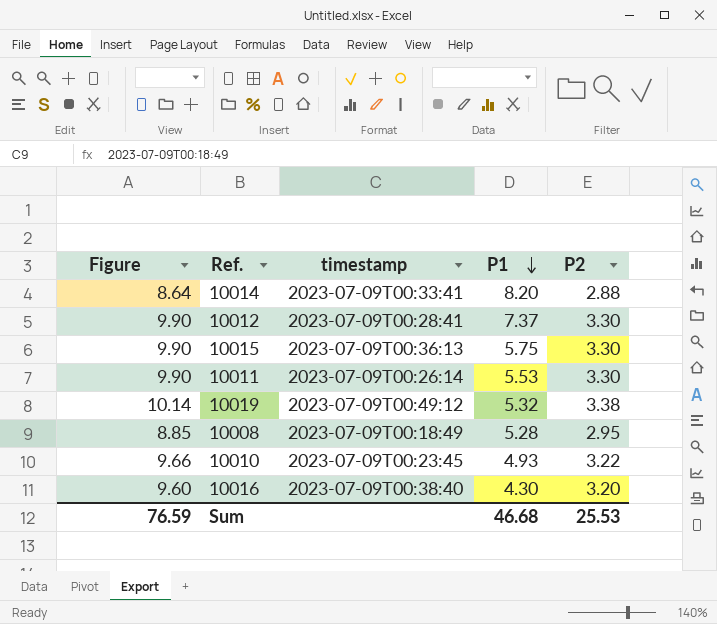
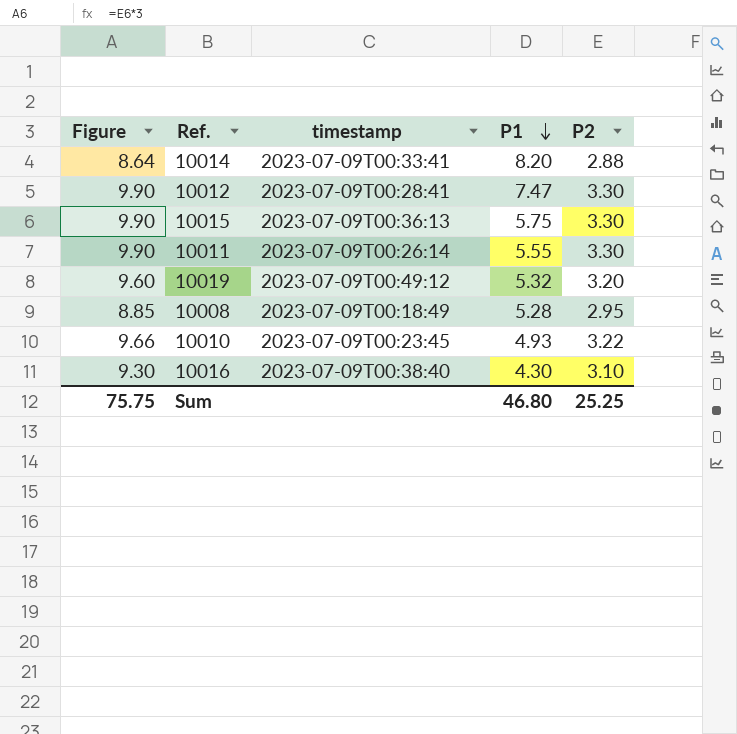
10012 | P1: 7.37 -> 7.47
10011 | P1: 5.53 -> 5.55
10019 | Figure: 10.14 -> 9.60
10019 | P2: 3.38 -> 3.20
10016 | Figure: 9.60 -> 9.30
10016 | P2: 3.20 -> 3.10
Sum | Figure: 76.59 -> 75.75
Sum | P1: 46.68 -> 46.80
Sum | P2: 25.53 -> 25.25

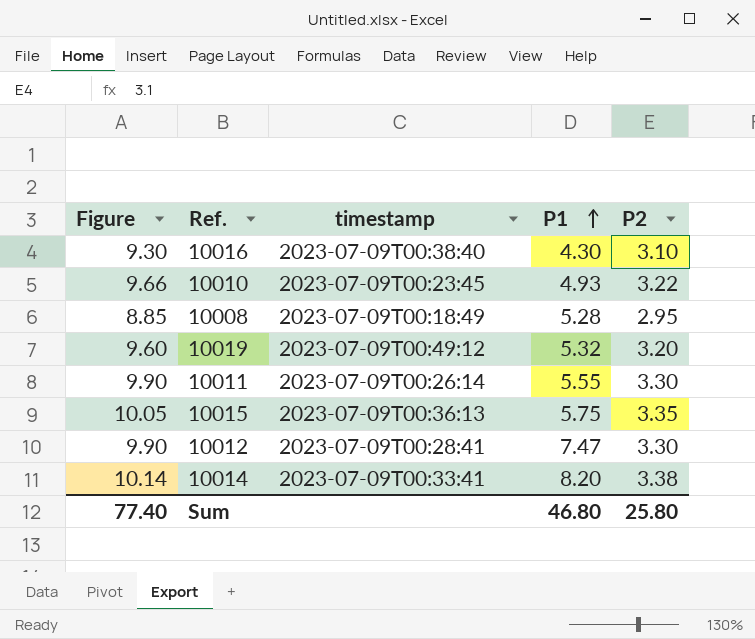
row order: P1 descending -> P1 ascending
10015 | Figure: 9.90 -> 10.05
10015 | P2: 3.30 -> 3.35
10014 | Figure: 8.64 -> 10.14
10014 | P2: 2.88 -> 3.38
Sum | Figure: 75.75 -> 77.40
Sum | P2: 25.25 -> 25.80

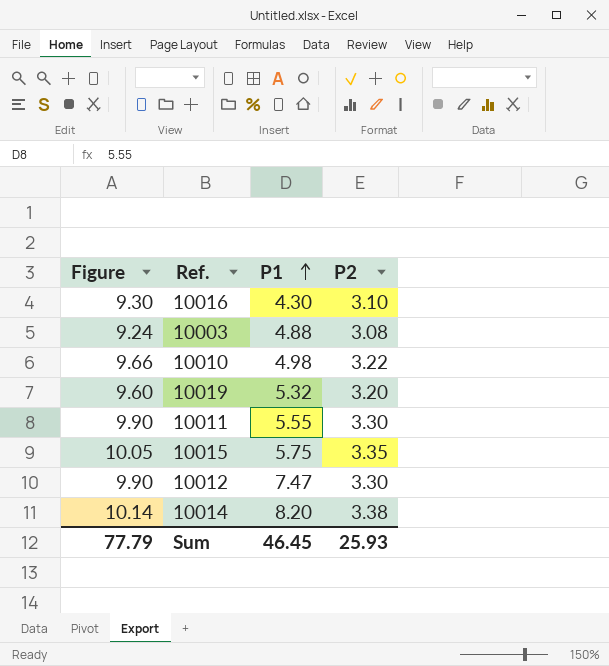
column timestamp | position: 3 -> none
row 10008: 8.85 | 2023-07-09T00:18:49 | 5.28 | 2.95 -> none
row 10003: none -> 9.24 | 4.88 | 3.08
10010 | P1: 4.93 -> 4.98
Sum | Figure: 77.40 -> 77.79
Sum | P1: 46.80 -> 46.45
Sum | P2: 25.80 -> 25.93

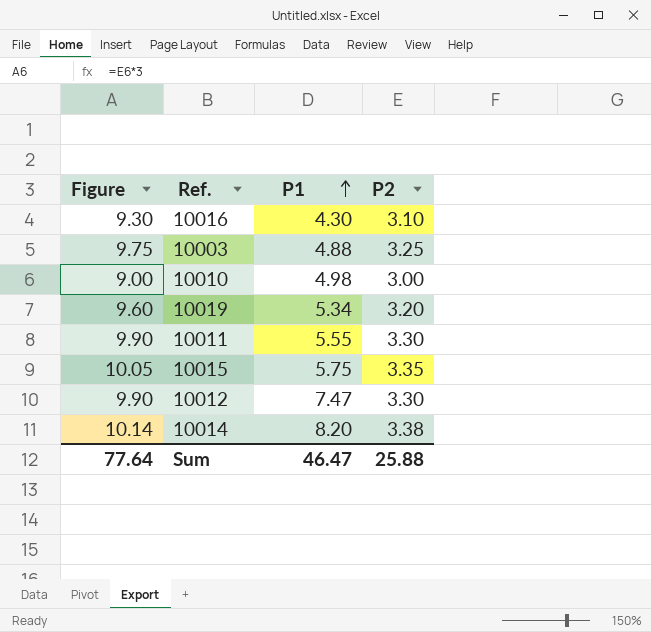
10003 | Figure: 9.24 -> 9.75
10003 | P2: 3.08 -> 3.25
10010 | Figure: 9.66 -> 9.00
10010 | P2: 3.22 -> 3.00
10019 | P1: 5.32 -> 5.34
Sum | Figure: 77.79 -> 77.64
Sum | P1: 46.45 -> 46.47
Sum | P2: 25.93 -> 25.88

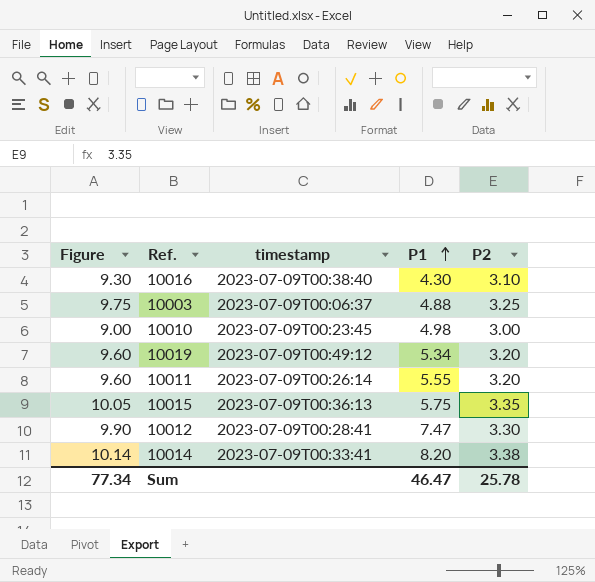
column timestamp | position: none -> 3
10011 | Figure: 9.90 -> 9.60
10011 | P2: 3.30 -> 3.20
Sum | Figure: 77.64 -> 77.34
Sum | P2: 25.88 -> 25.78

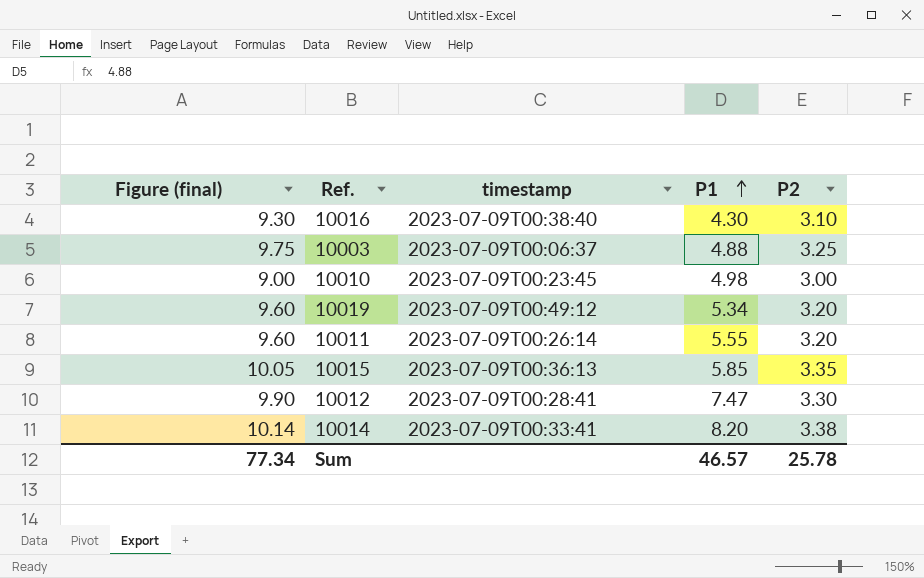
column name: Figure -> Figure (final)
10015 | P1: 5.75 -> 5.85
Sum | P1: 46.47 -> 46.57

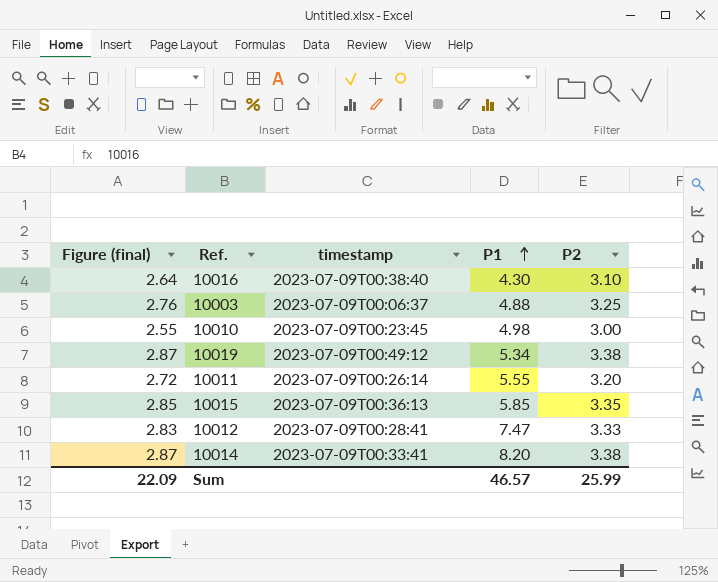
column Figure (final) | formula: [P2] * 3 -> [P2] * 0.85
10019 | P2: 3.20 -> 3.38
10012 | P2: 3.30 -> 3.33
Sum | Figure (final): 77.34 -> 22.09
Sum | P2: 25.78 -> 25.99

